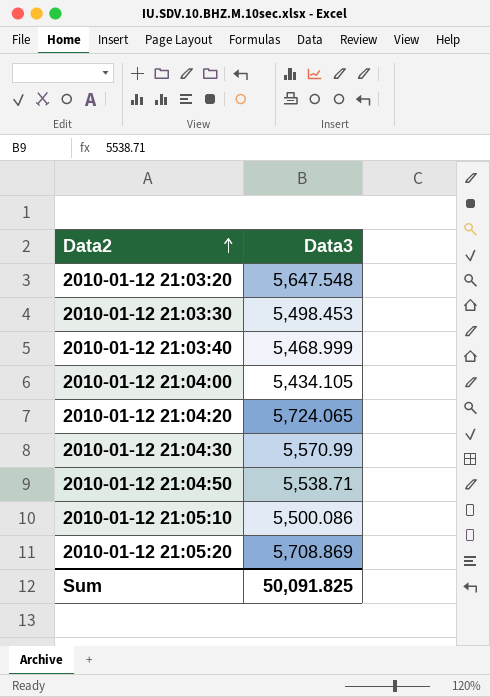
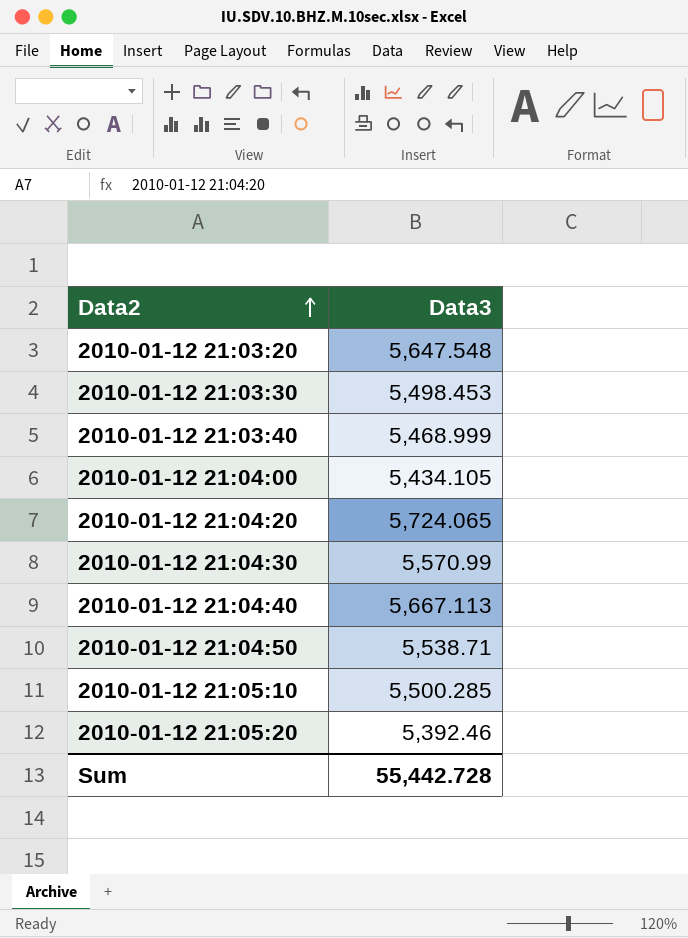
row 2010-01-12 21:04:40: none -> 5,667.113
2010-01-12 21:05:10 | Data3: 5,500.086 -> 5,500.285
2010-01-12 21:05:20 | Data3: 5,708.869 -> 5,392.46
Sum | Data3: 50,091.825 -> 55,442.728

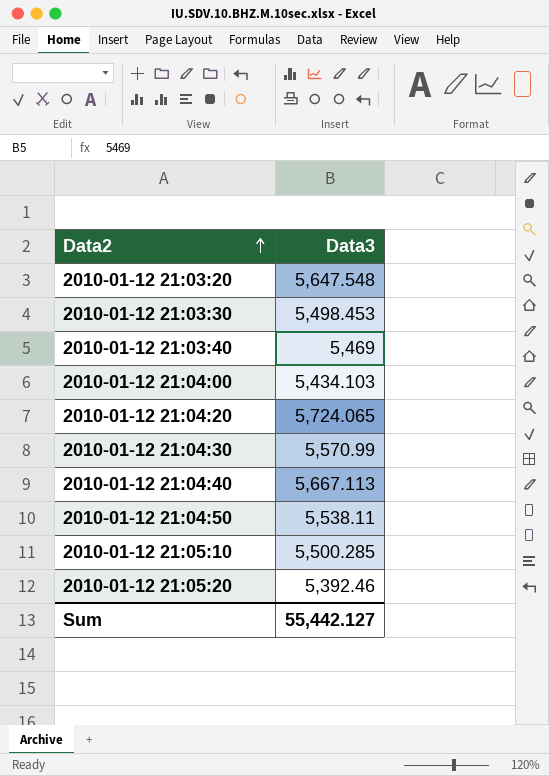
2010-01-12 21:03:40 | Data3: 5,468.999 -> 5,469
2010-01-12 21:04:00 | Data3: 5,434.105 -> 5,434.103
2010-01-12 21:04:50 | Data3: 5,538.71 -> 5,538.11
Sum | Data3: 55,442.728 -> 55,442.127

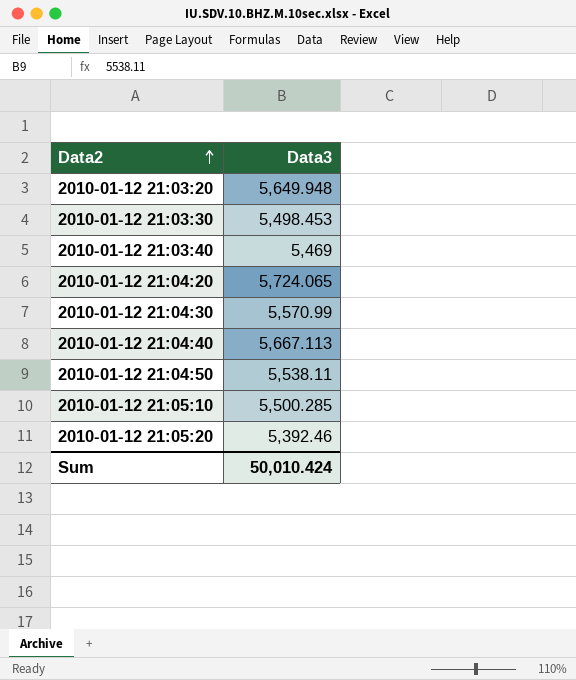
row 2010-01-12 21:04:00: 5,434.103 -> none
2010-01-12 21:03:20 | Data3: 5,647.548 -> 5,649.948
Sum | Data3: 55,442.127 -> 50,010.424

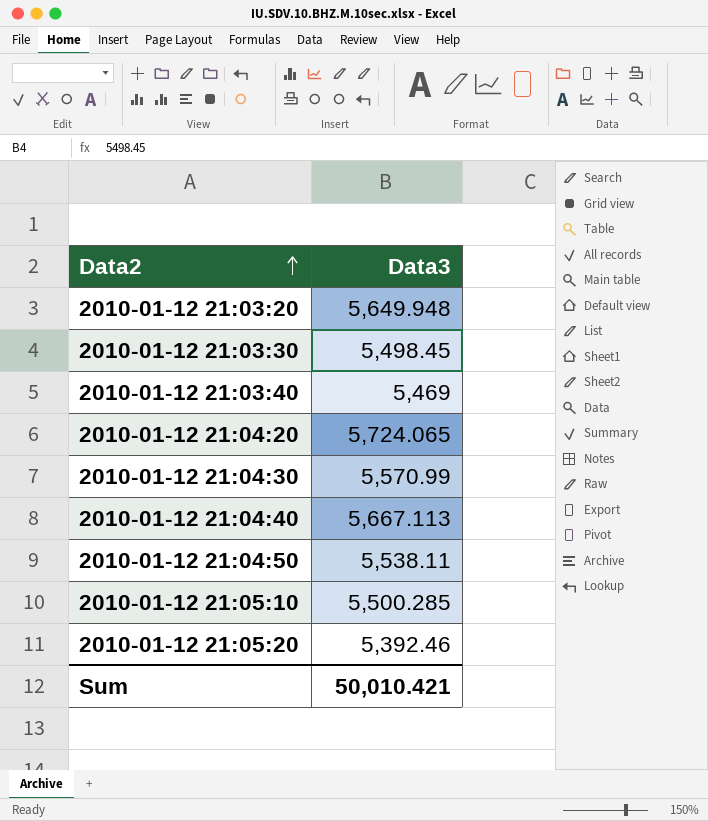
2010-01-12 21:03:30 | Data3: 5,498.453 -> 5,498.45
Sum | Data3: 50,010.424 -> 50,010.421

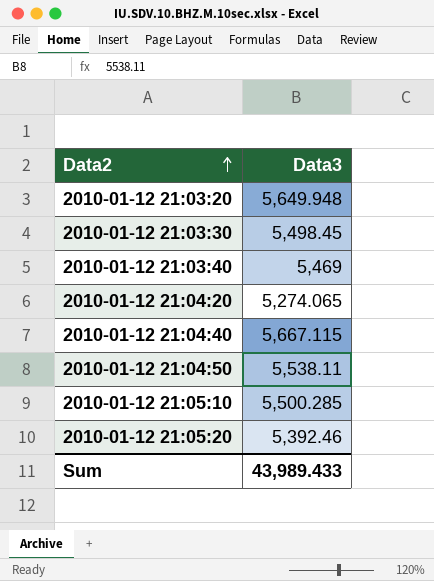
row 2010-01-12 21:04:30: 5,570.99 -> none
2010-01-12 21:04:20 | Data3: 5,724.065 -> 5,274.065
2010-01-12 21:04:40 | Data3: 5,667.113 -> 5,667.115
Sum | Data3: 50,010.421 -> 43,989.433

